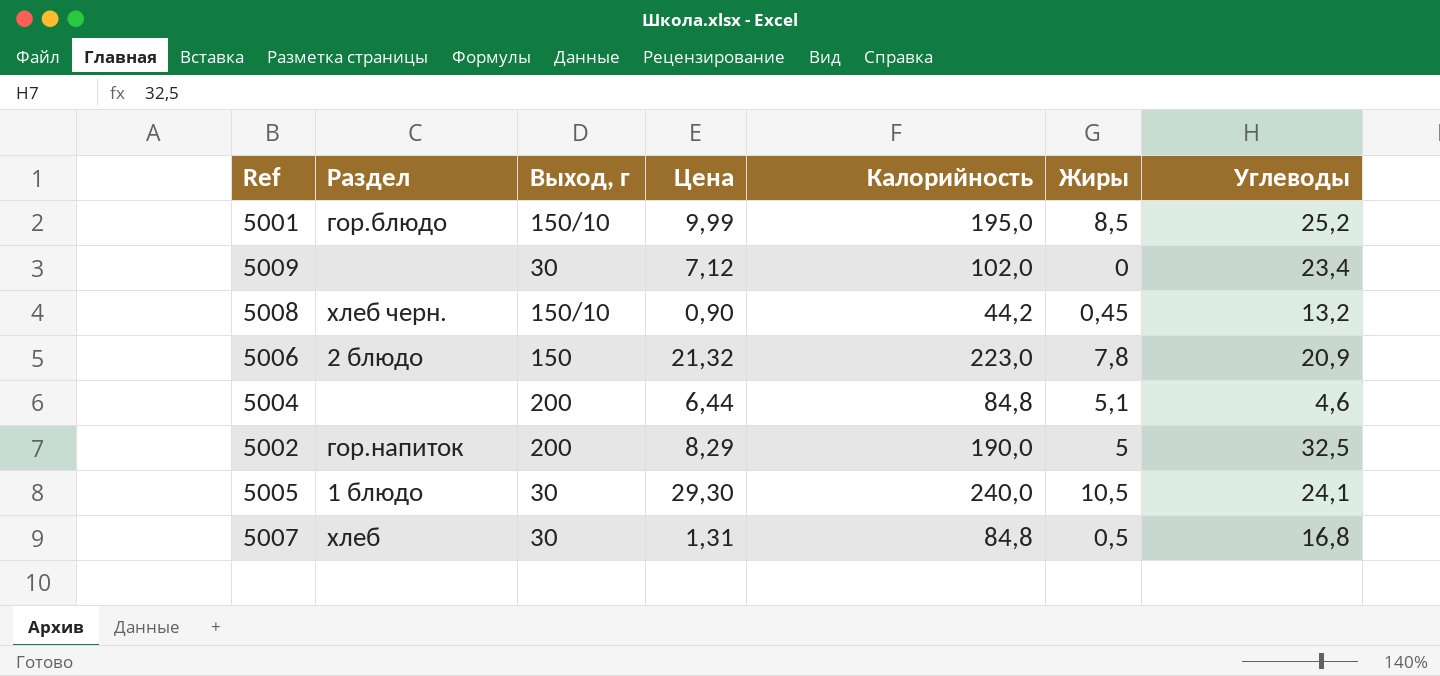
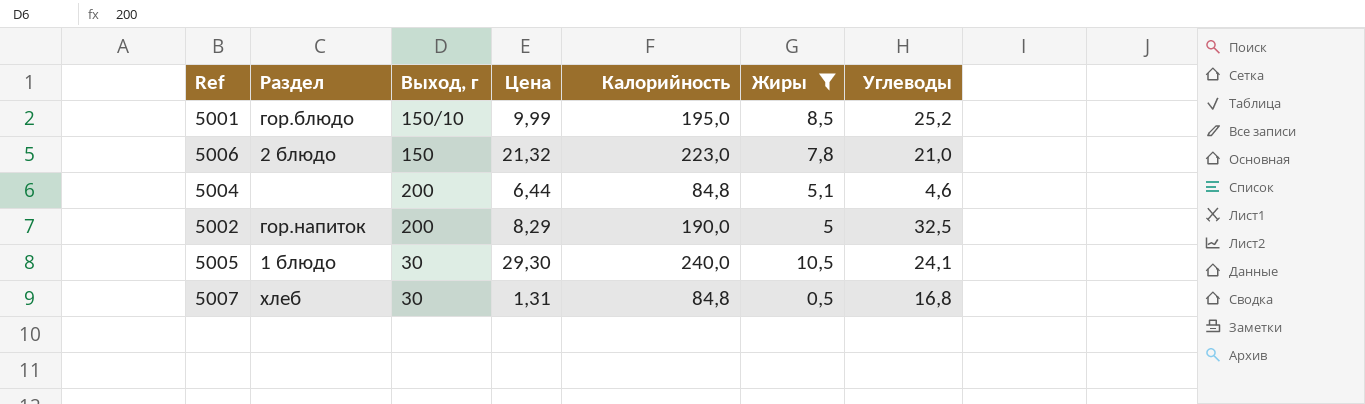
filter: none -> Жиры >= 0,5
5006 | Углеводы: 20,9 -> 21,0

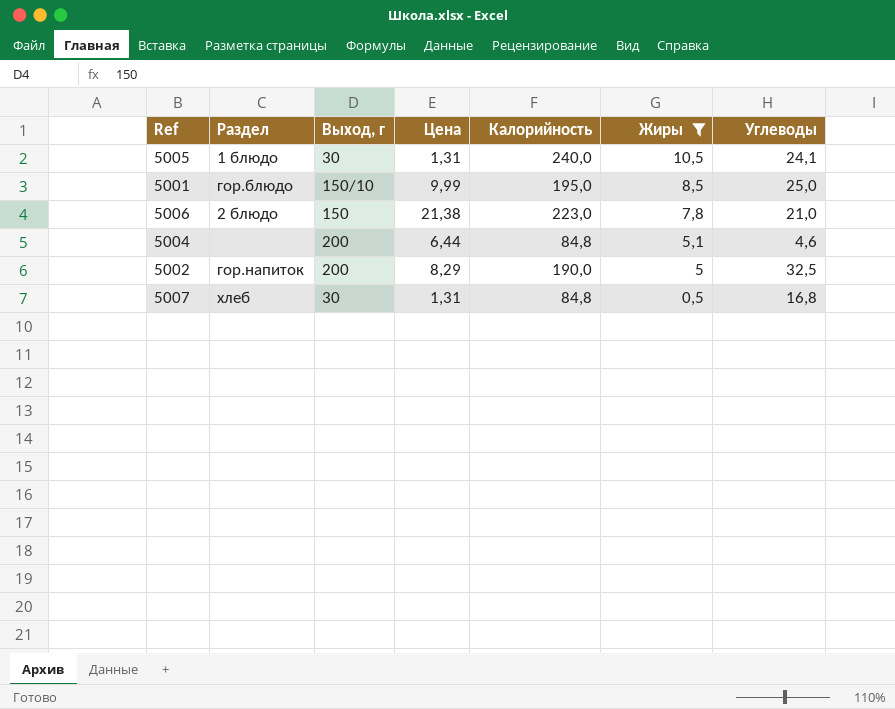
row order: none -> Жиры descending
5005 | Цена: 29,30 -> 1,31
5001 | Углеводы: 25,2 -> 25,0
5006 | Цена: 21,32 -> 21,38

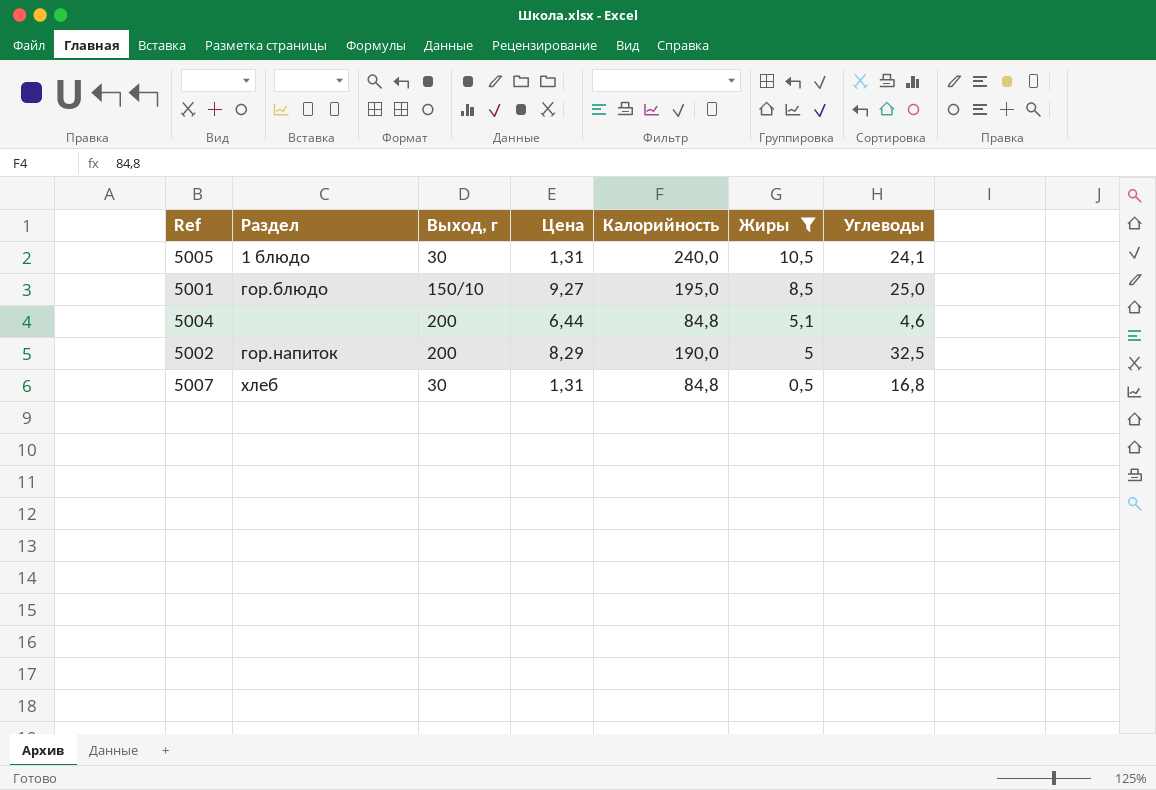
row 5006: 2 блюдо | 150 | 21,38 | 223,0 | 7,8 | 21,0 -> none
5001 | Цена: 9,99 -> 9,27

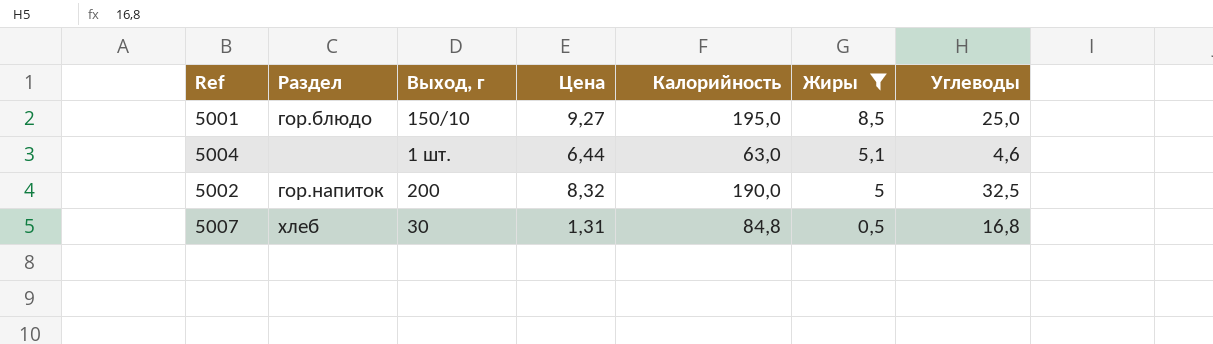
row 5005: 1 блюдо | 30 | 1,31 | 240,0 | 10,5 | 24,1 -> none
5004 | Выход, г: 200 -> 1 шт.
5004 | Калорийность: 84,8 -> 63,0
5002 | Цена: 8,29 -> 8,32

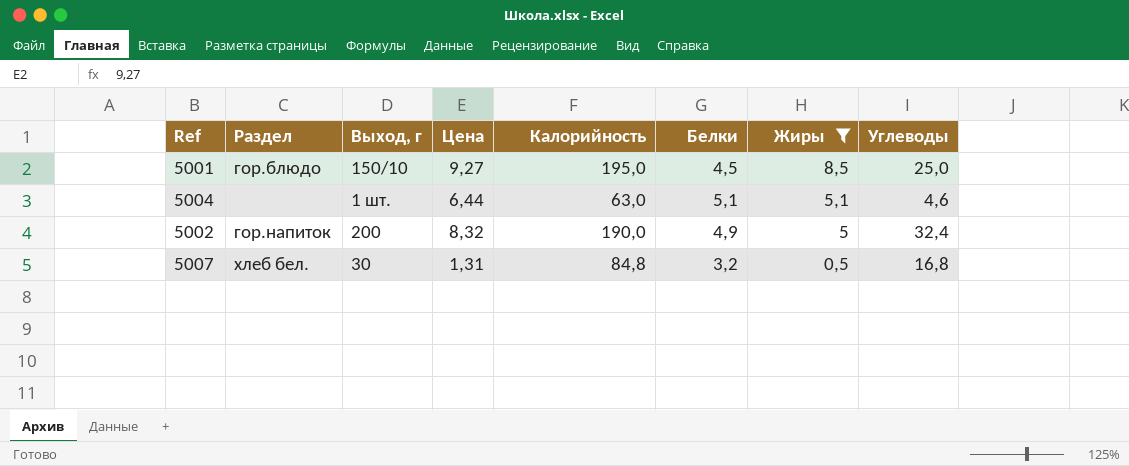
column Белки | position: none -> 6
5002 | Углеводы: 32,5 -> 32,4
5007 | Раздел: хлеб -> хлеб бел.

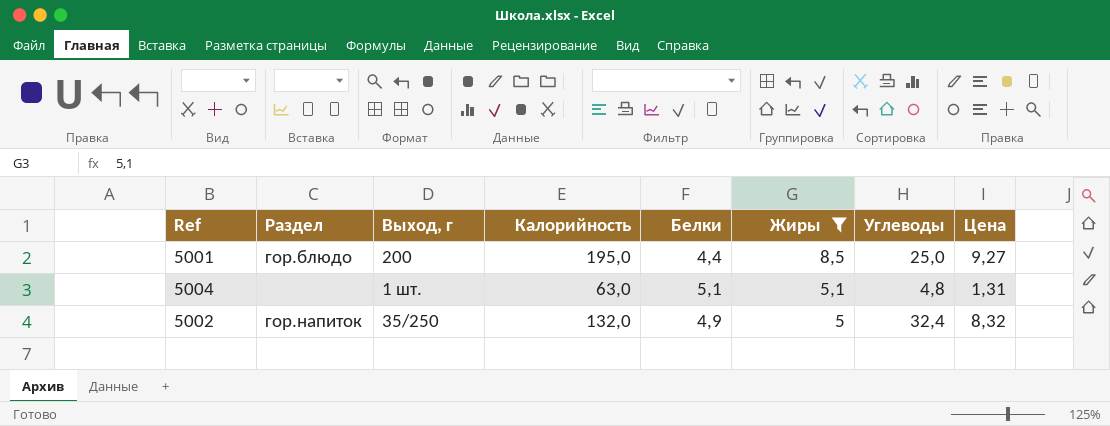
column Цена | position: 4 -> 8
row 5007: хлеб бел. | 30 | 1,31 | 84,8 | 3,2 | 0,5 | 16,8 -> none
5001 | Выход, г: 150/10 -> 200
5001 | Белки: 4,5 -> 4,4
5004 | Углеводы: 4,6 -> 4,8
5004 | Цена: 6,44 -> 1,31
5002 | Выход, г: 200 -> 35/250
5002 | Калорийность: 190,0 -> 132,0

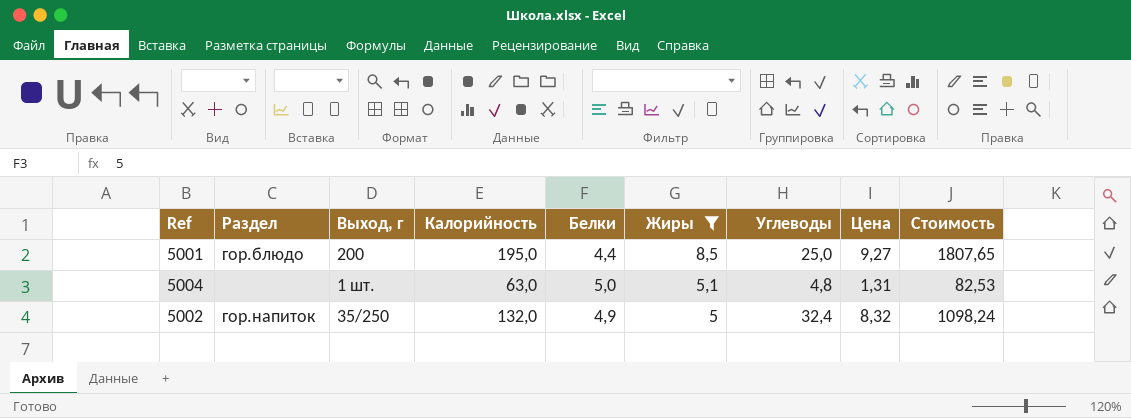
column Стоимость | formula: none -> [Калорийность] * [Цена]
5004 | Белки: 5,1 -> 5,0

